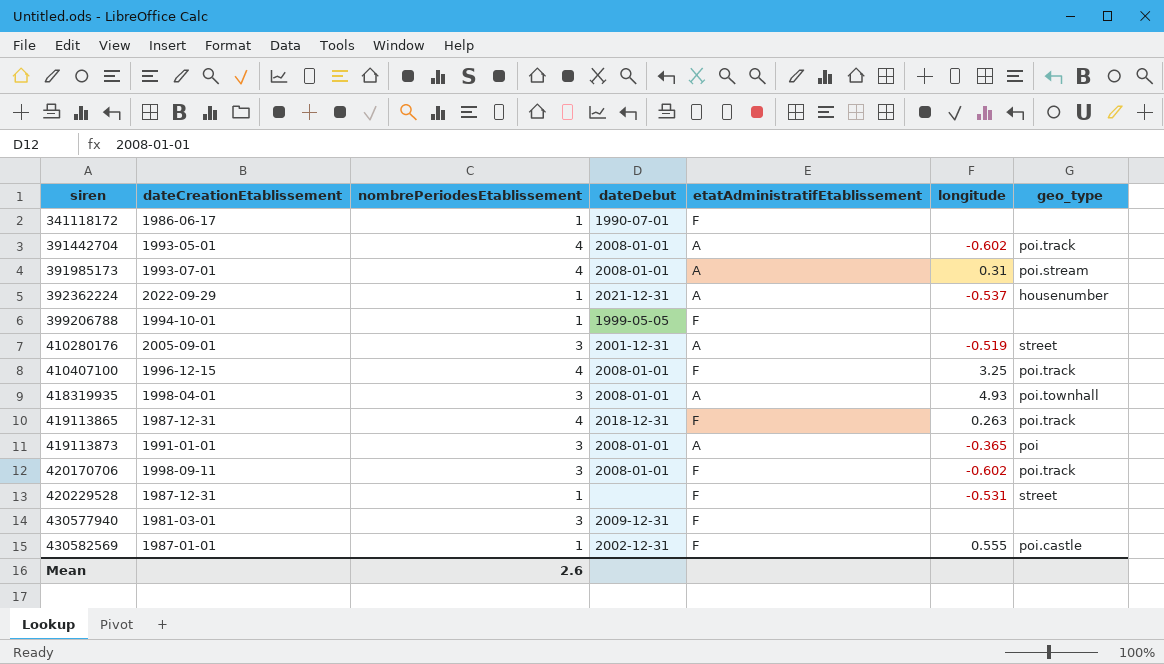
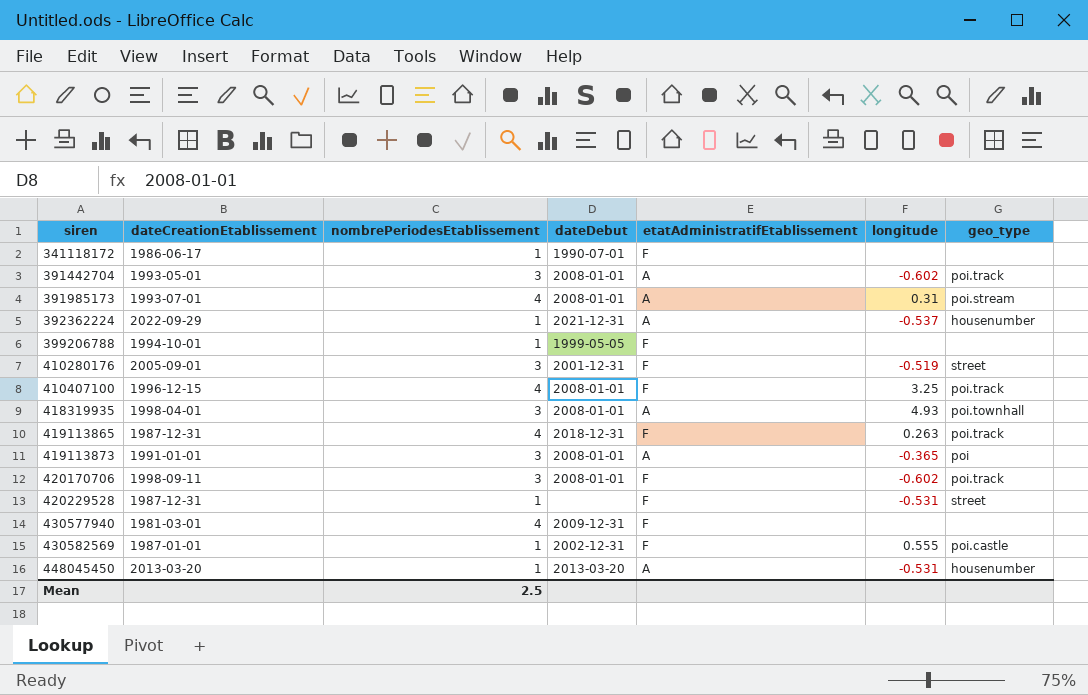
391442704 | nombrePeriodesEtablissement: 4 -> 3
410280176 | etatAdministratifEtablissement: A -> F
430577940 | nombrePeriodesEtablissement: 3 -> 4
row 448045450: none -> 2013-03-20 | 1 | 2013-03-20 | A | -0.531 | housenumber
Mean | nombrePeriodesEtablissement: 2.6 -> 2.5

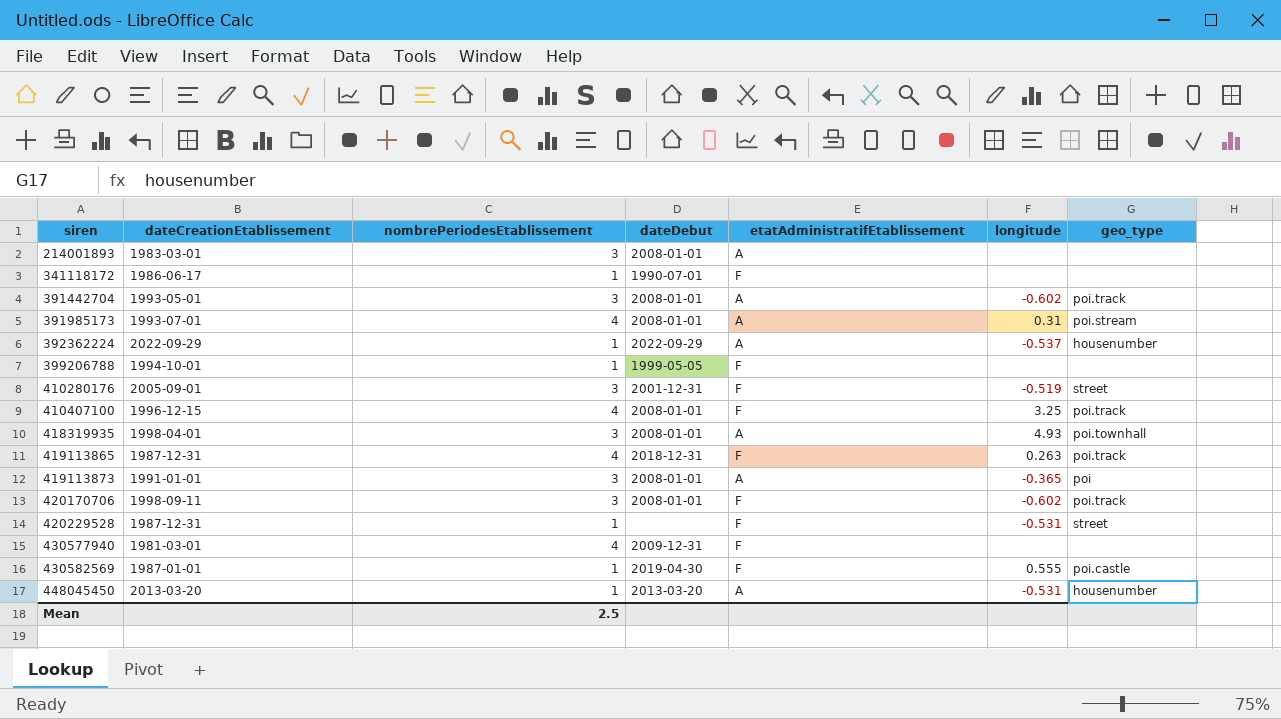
row 214001893: none -> 1983-03-01 | 3 | 2008-01-01 | A | none | none
392362224 | dateDebut: 2021-12-31 -> 2022-09-29
430582569 | dateDebut: 2002-12-31 -> 2019-04-30

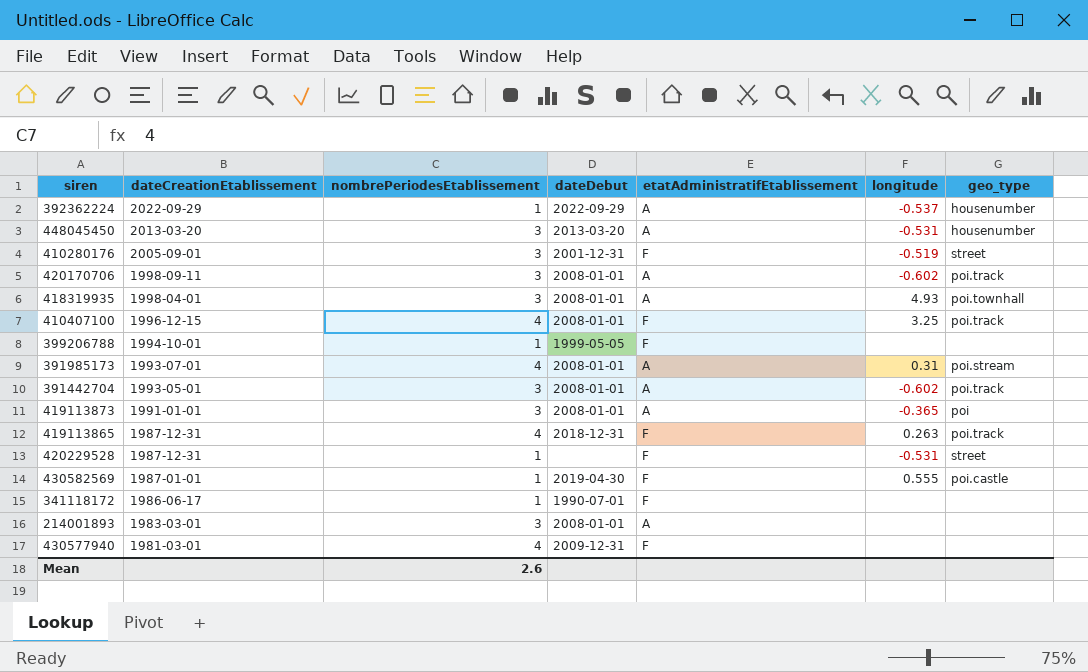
row order: siren ascending -> dateCreationEtablissement descending
448045450 | nombrePeriodesEtablissement: 1 -> 3
420170706 | etatAdministratifEtablissement: F -> A
Mean | nombrePeriodesEtablissement: 2.5 -> 2.6

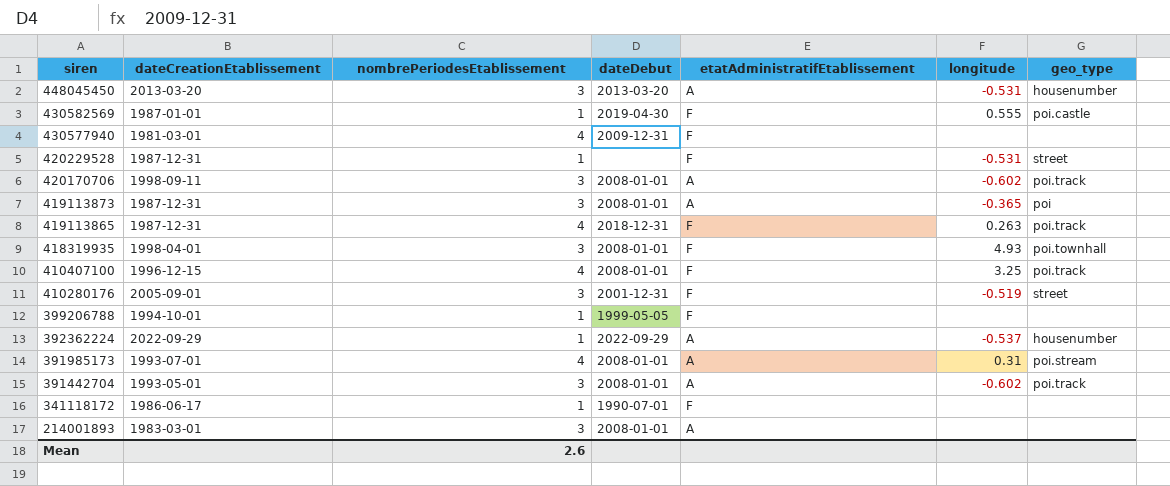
row order: dateCreationEtablissement descending -> siren descending
419113873 | dateCreationEtablissement: 1991-01-01 -> 1987-12-31
418319935 | etatAdministratifEtablissement: A -> F

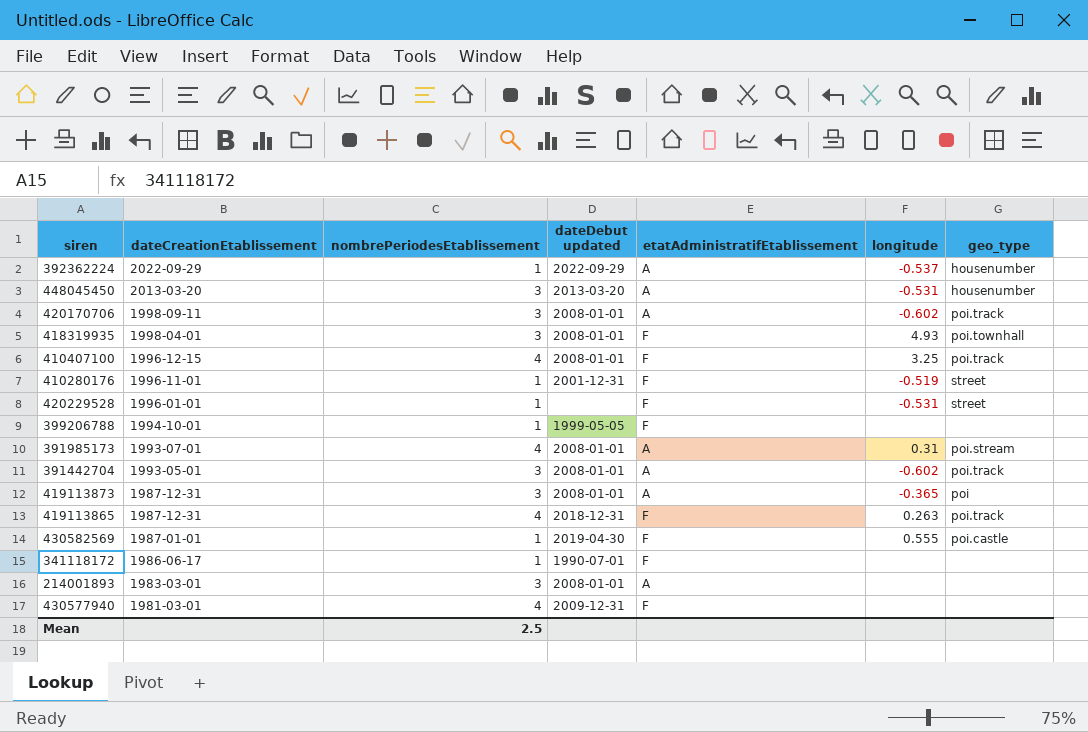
row order: siren descending -> dateCreationEtablissement descending
column name: dateDebut -> dateDebut updated
410280176 | dateCreationEtablissement: 2005-09-01 -> 1996-11-01
410280176 | nombrePeriodesEtablissement: 3 -> 1
420229528 | dateCreationEtablissement: 1987-12-31 -> 1996-01-01
Mean | nombrePeriodesEtablissement: 2.6 -> 2.5

